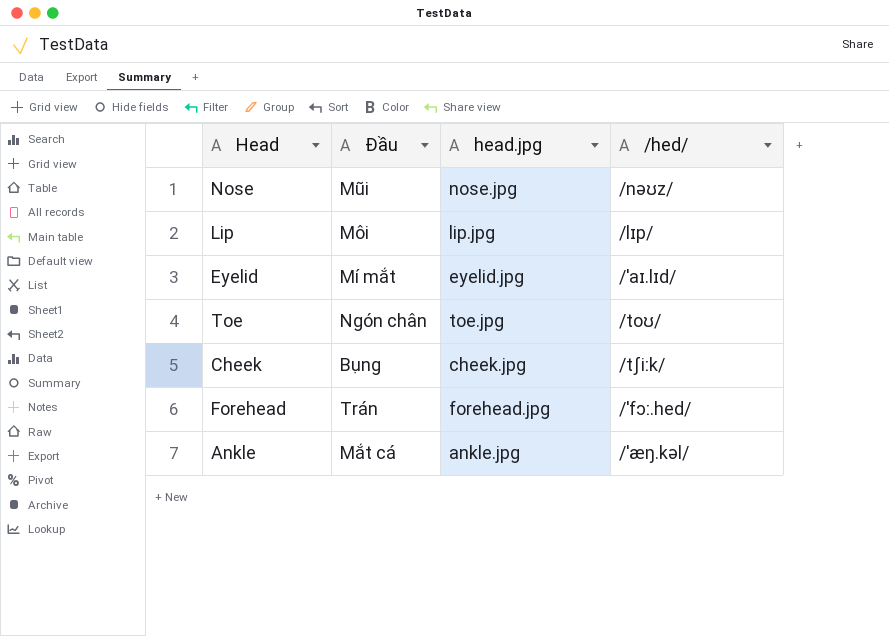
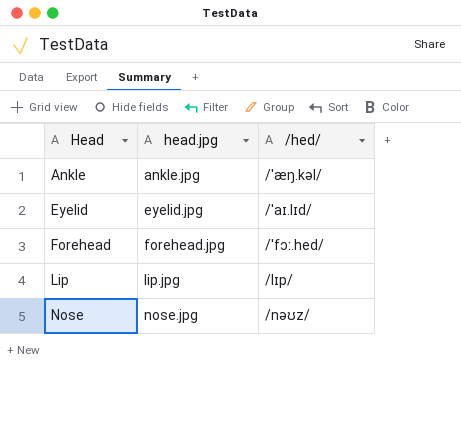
row order: none -> Head ascending
column Đầu | position: 2 -> none
row Toe: Ngón chân | toe.jpg | /toʊ/ -> none
row Cheek: Bụng | cheek.jpg | /tʃiːk/ -> none

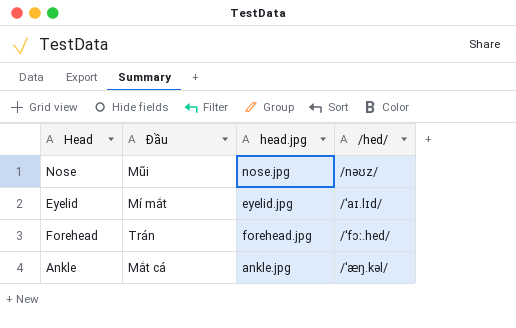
row order: Head ascending -> /hed/ ascending
column Đầu | position: none -> 2
row Lip: lip.jpg | /lɪp/ -> none

